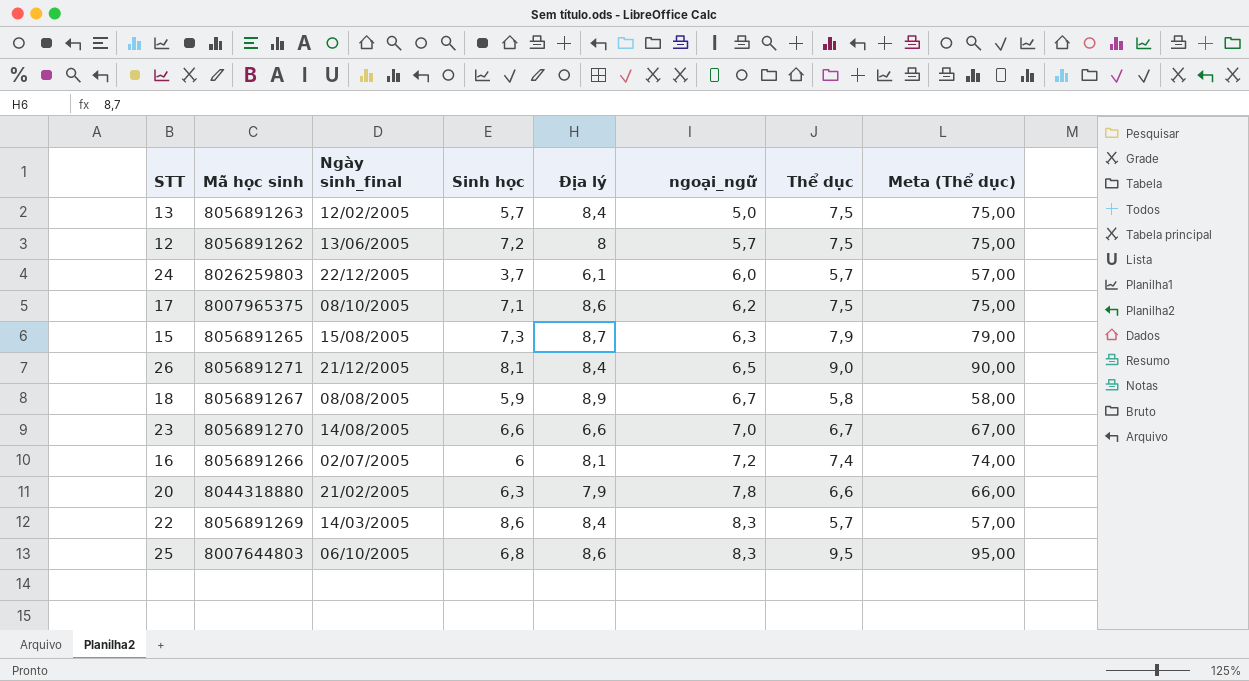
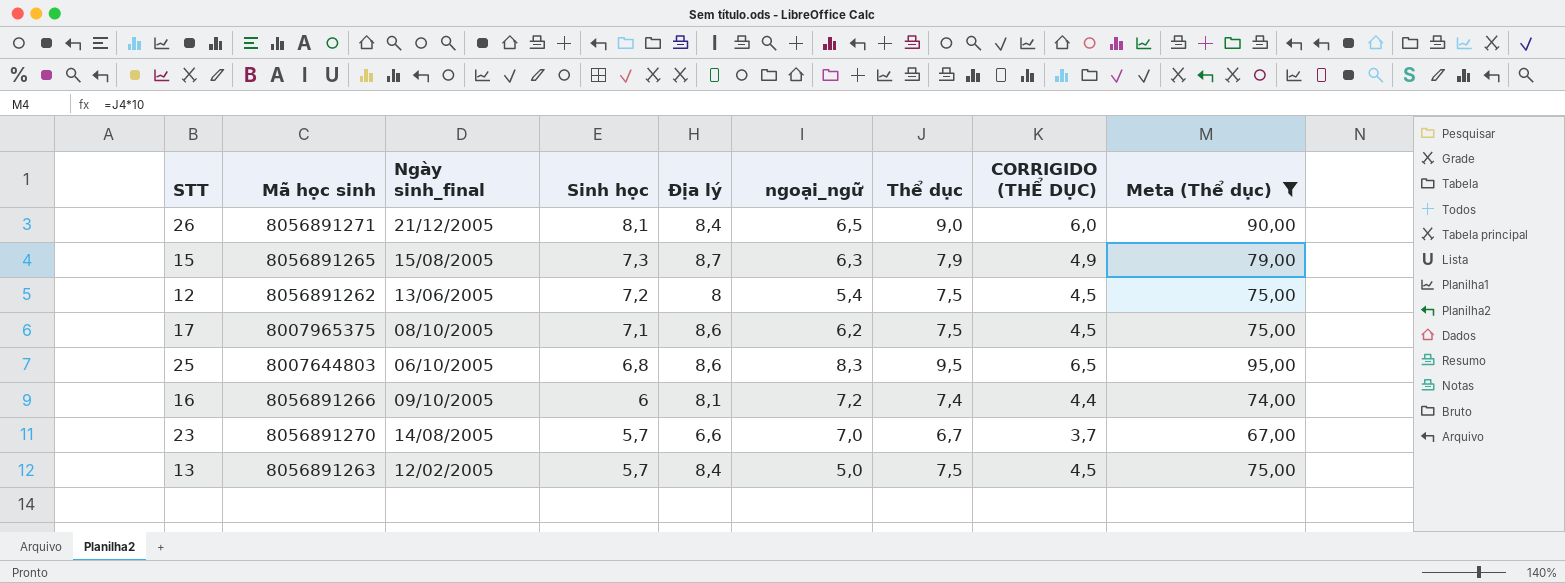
filter: none -> Meta (Thể dục) >= 67,00
row order: ngoại_ngữ ascending -> Sinh học descending
column CORRIGIDO (THỂ DỤC) | formula: none -> [Thể dục] - 3
12 | ngoại_ngữ: 5,7 -> 5,4
16 | Ngày sinh_final: 02/07/2005 -> 09/10/2005
23 | Sinh học: 6,6 -> 5,7

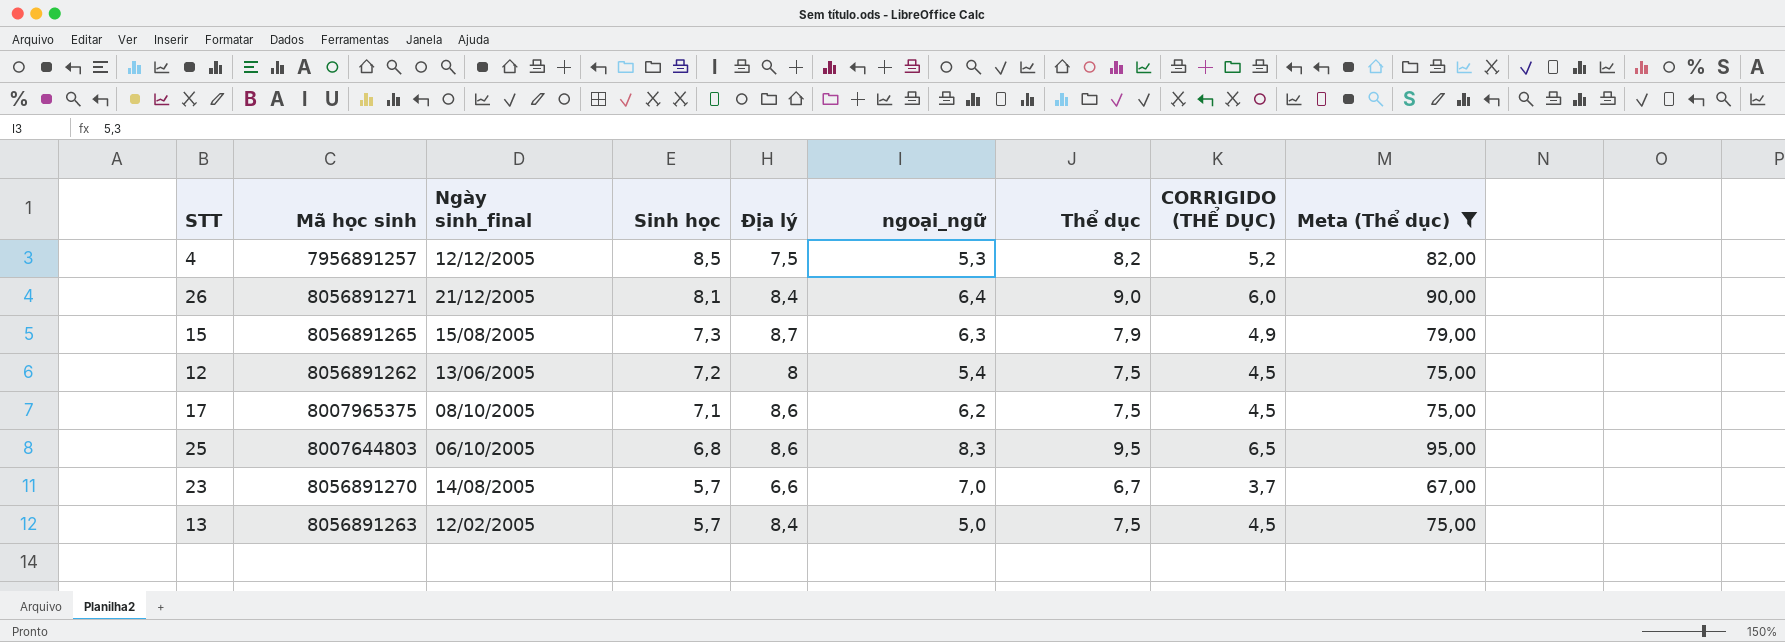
row 16: 8056891266 | 09/10/2005 | 6 | 8,1 | 7,2 | 7,4 | 4,4 | 74,00 -> none
row 4: none -> 7956891257 | 12/12/2005 | 8,5 | 7,5 | 5,3 | 8,2 | 5,2 | 82,00
26 | ngoại_ngữ: 6,5 -> 6,4

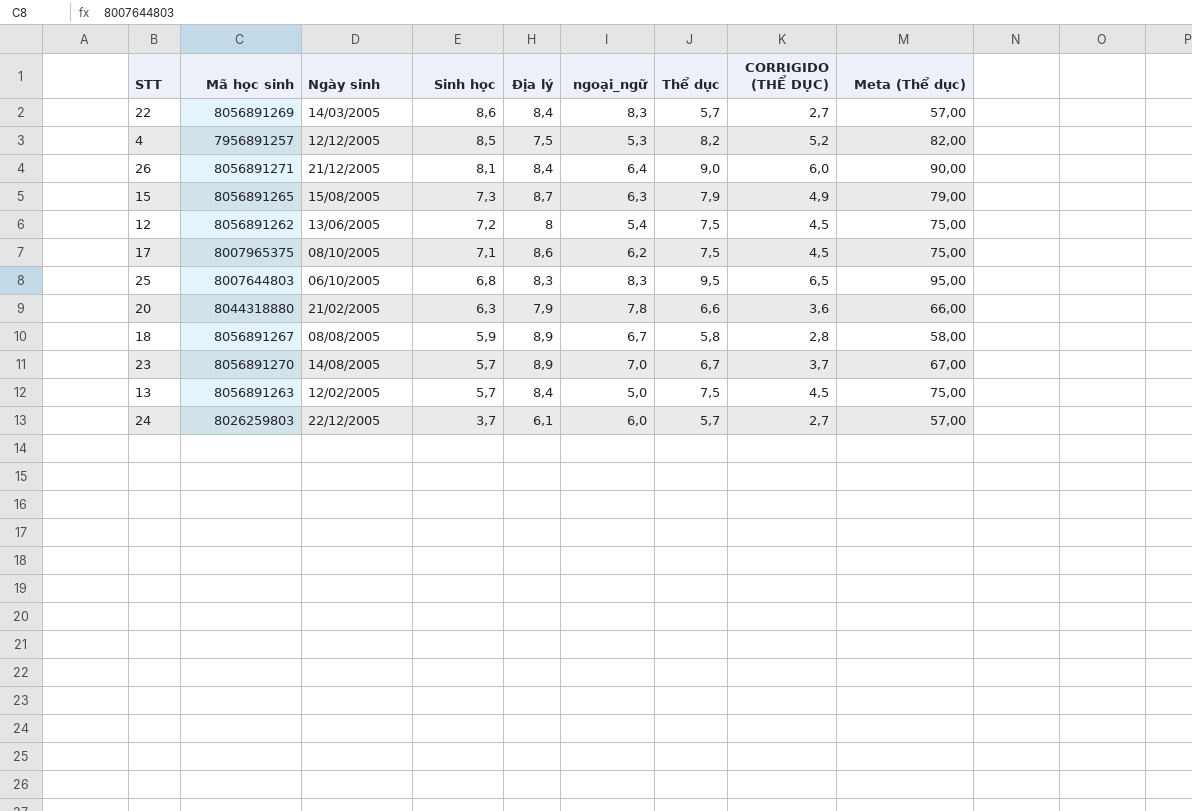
filter: Meta (Thể dục) >= 67,00 -> none
column name: Ngày sinh_final -> Ngày sinh
25 | Địa lý: 8,6 -> 8,3
23 | Địa lý: 6,6 -> 8,9

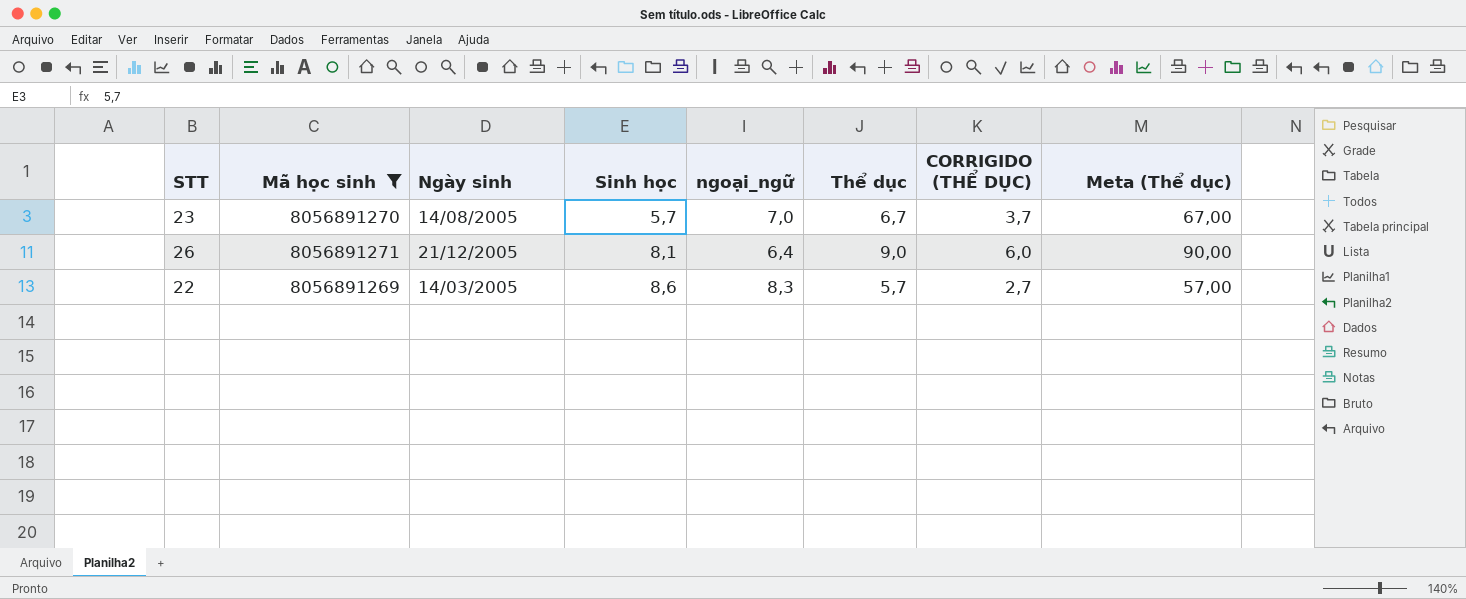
filter: none -> Mã học sinh >= 8056891269
row order: Sinh học descending -> Sinh học ascending
column Địa lý | position: 5 -> none

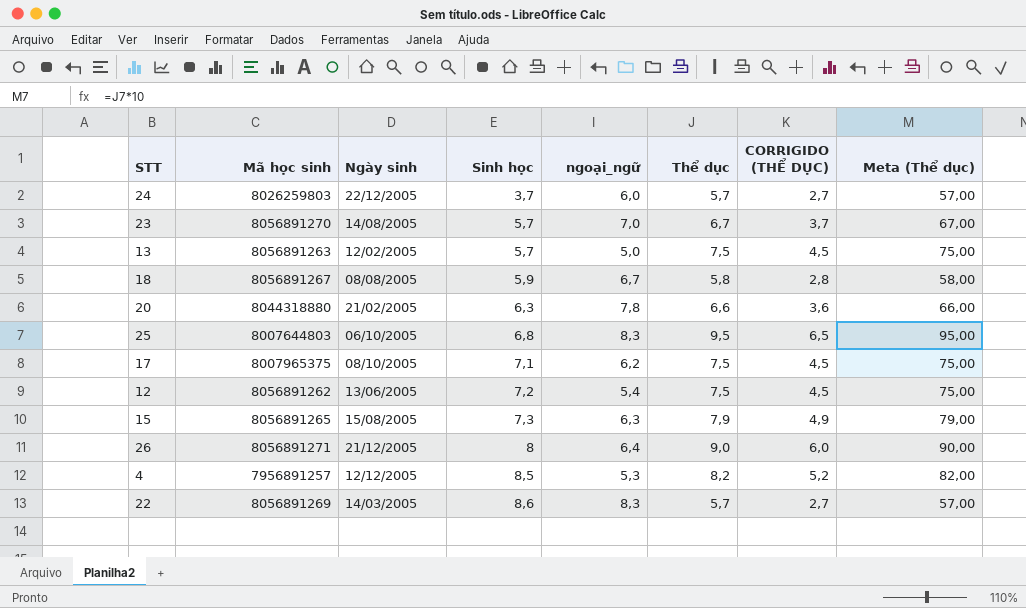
filter: Mã học sinh >= 8056891269 -> none
26 | Sinh học: 8,1 -> 8

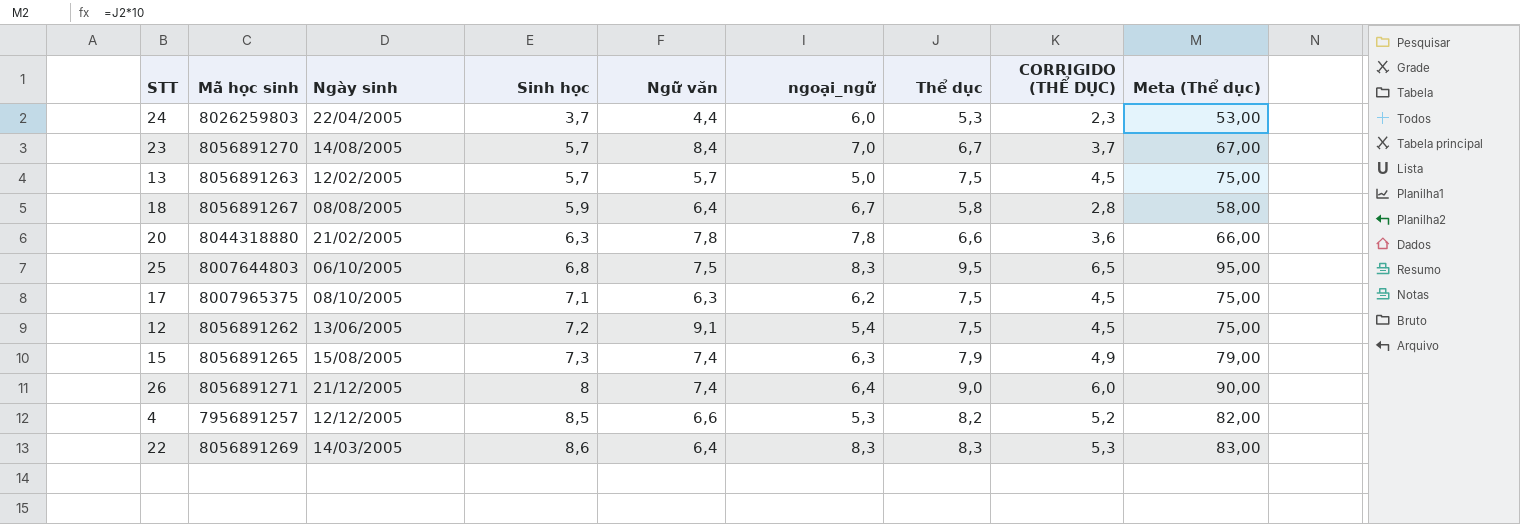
column Ngữ văn | position: none -> 5
24 | Ngày sinh: 22/12/2005 -> 22/04/2005
24 | Thể dục: 5,7 -> 5,3
24 | CORRIGIDO (THỂ DỤC): 2,7 -> 2,3
24 | Meta (Thể dục): 57,00 -> 53,00
22 | Thể dục: 5,7 -> 8,3
22 | CORRIGIDO (THỂ DỤC): 2,7 -> 5,3
22 | Meta (Thể dục): 57,00 -> 83,00

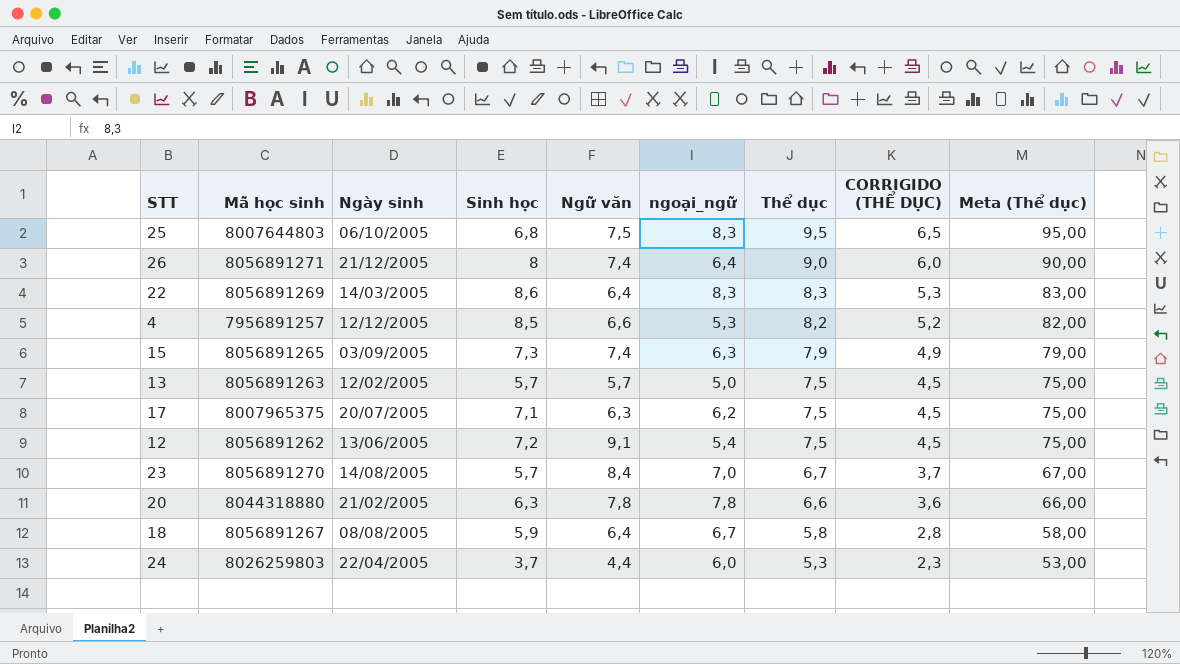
row order: Sinh học ascending -> Thể dục descending
15 | Ngày sinh: 15/08/2005 -> 03/09/2005
17 | Ngày sinh: 08/10/2005 -> 20/07/2005

